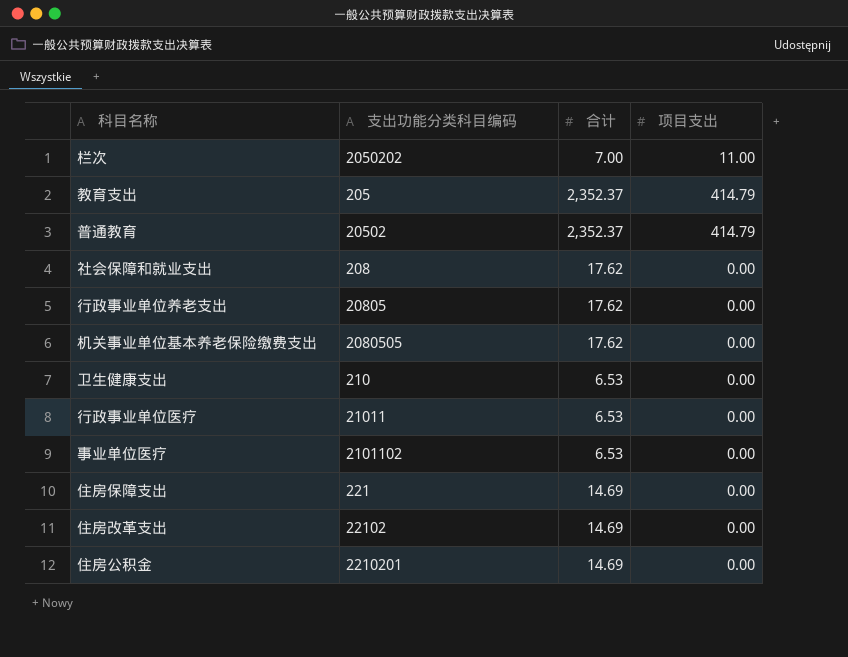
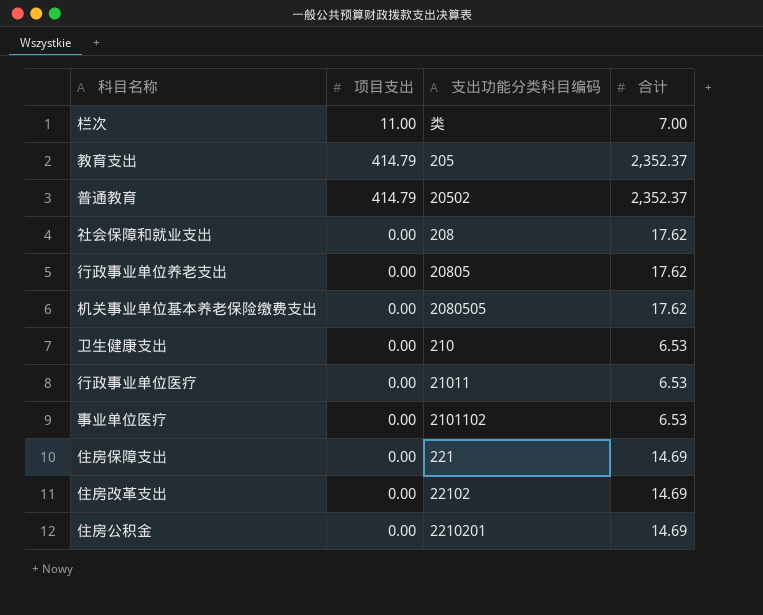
column 项目支出 | position: 4 -> 2
栏次 | 支出功能分类科目编码: 2050202 -> 类

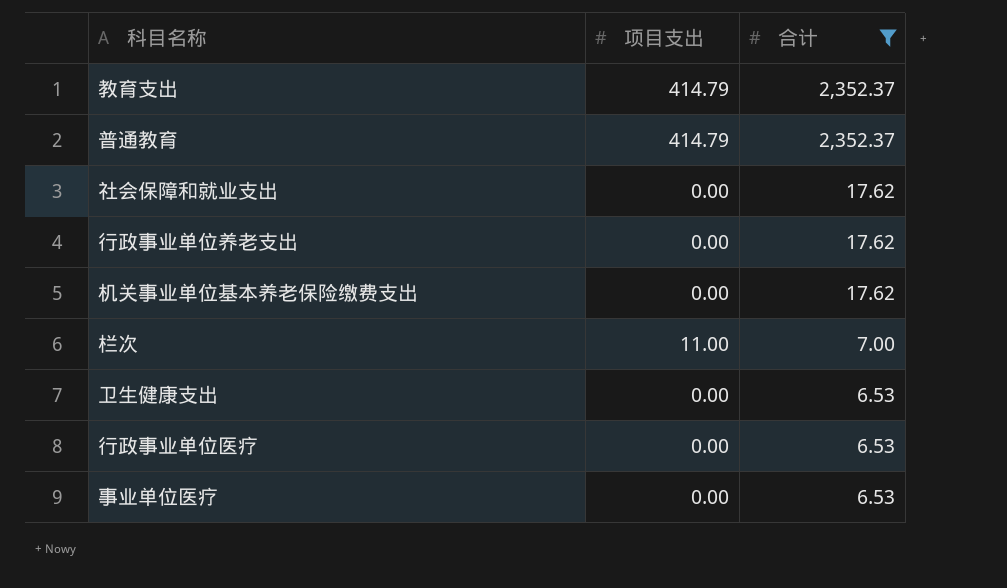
filter: none -> 合计 != 14.69
row order: none -> 合计 descending
column 支出功能分类科目编码 | position: 3 -> none

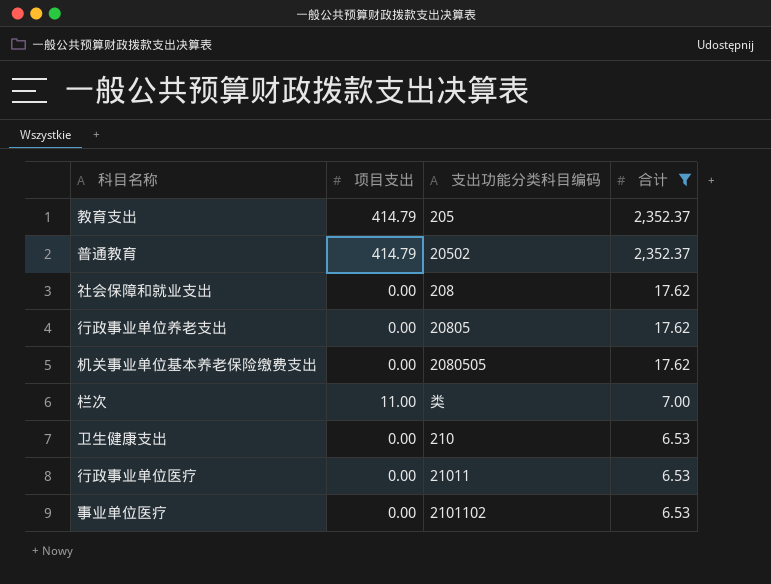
column 支出功能分类科目编码 | position: none -> 3

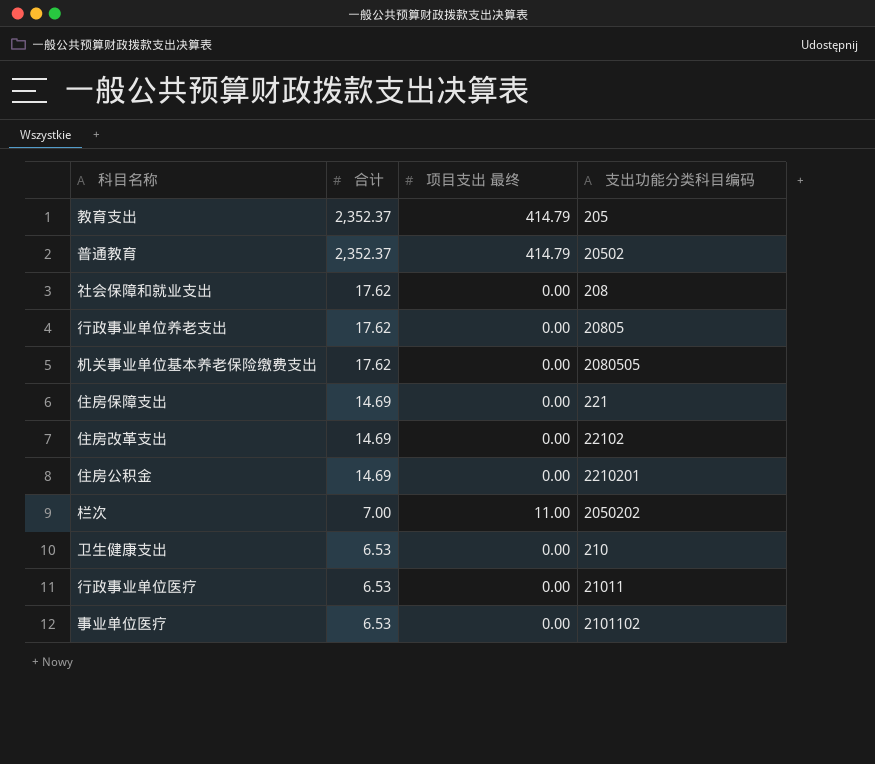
filter: 合计 != 14.69 -> none
column 合计 | position: 4 -> 2
column name: 项目支出 -> 项目支出 最终
栏次 | 支出功能分类科目编码: 类 -> 2050202

